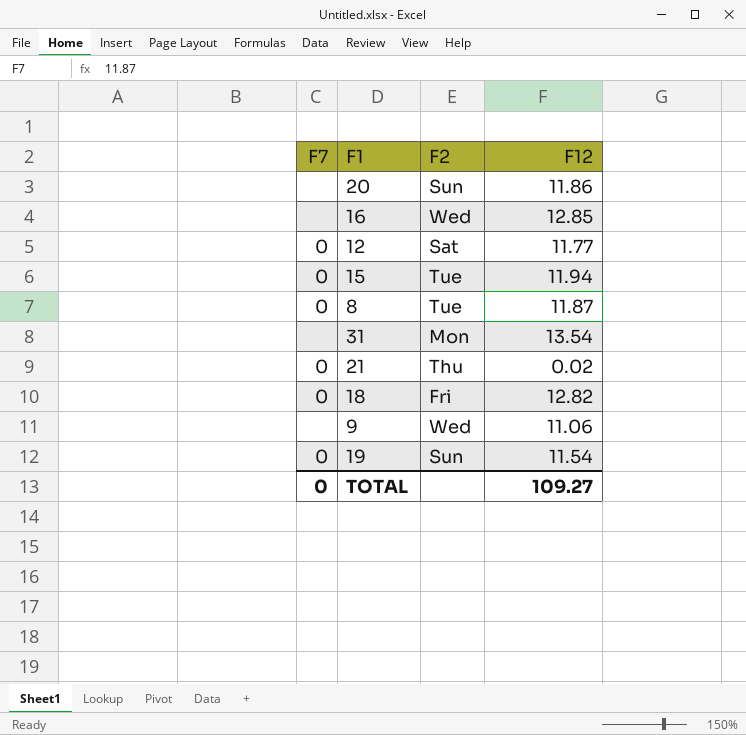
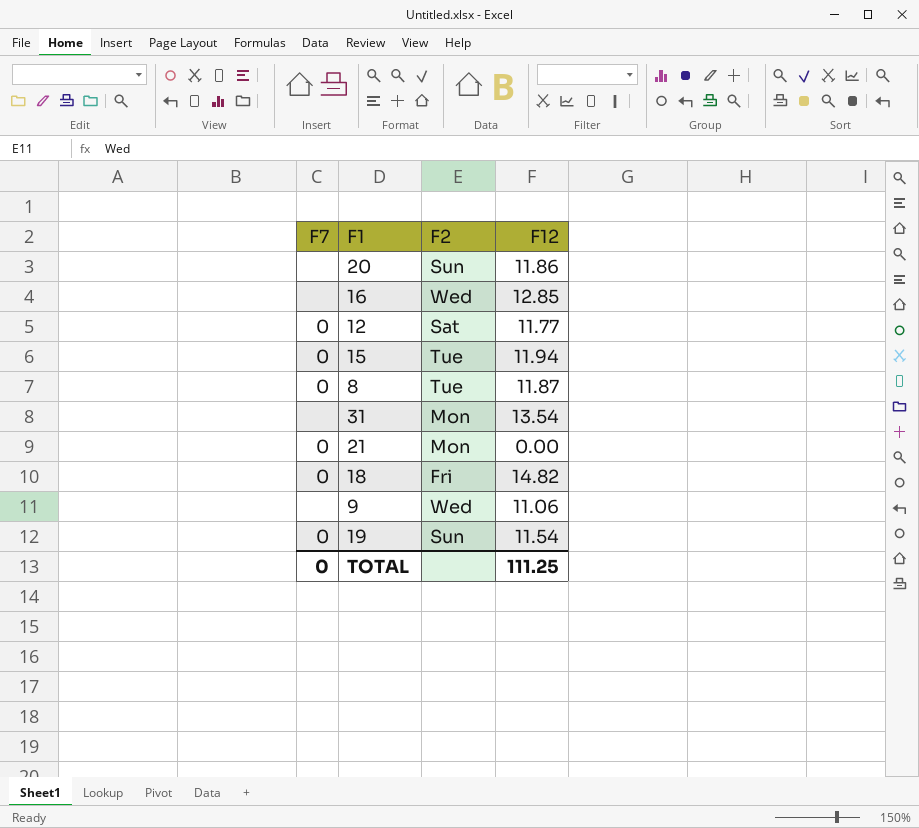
21 | F2: Thu -> Mon
21 | F12: 0.02 -> 0.00
18 | F12: 12.82 -> 14.82
TOTAL | F12: 109.27 -> 111.25

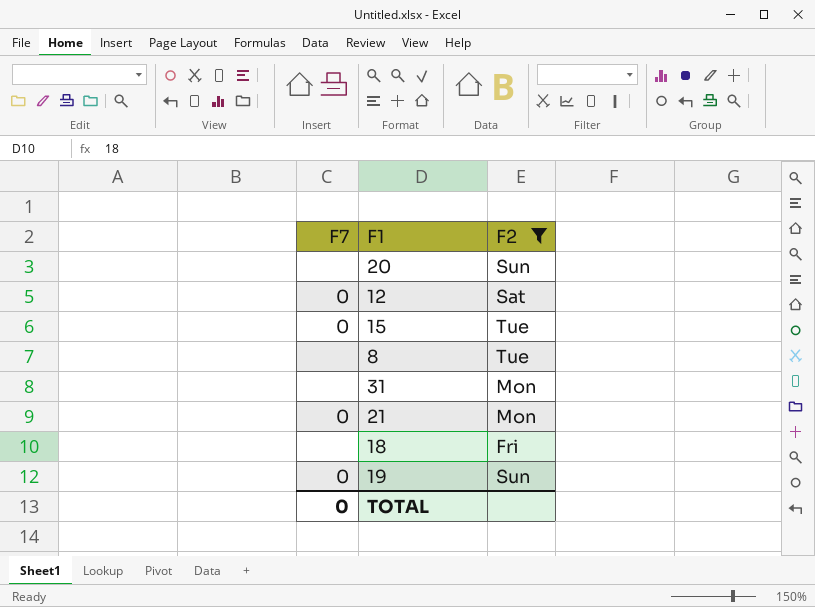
filter: none -> F2 != Wed
column F12 | position: 4 -> none
8 | F7: 0 -> none
18 | F7: 0 -> none

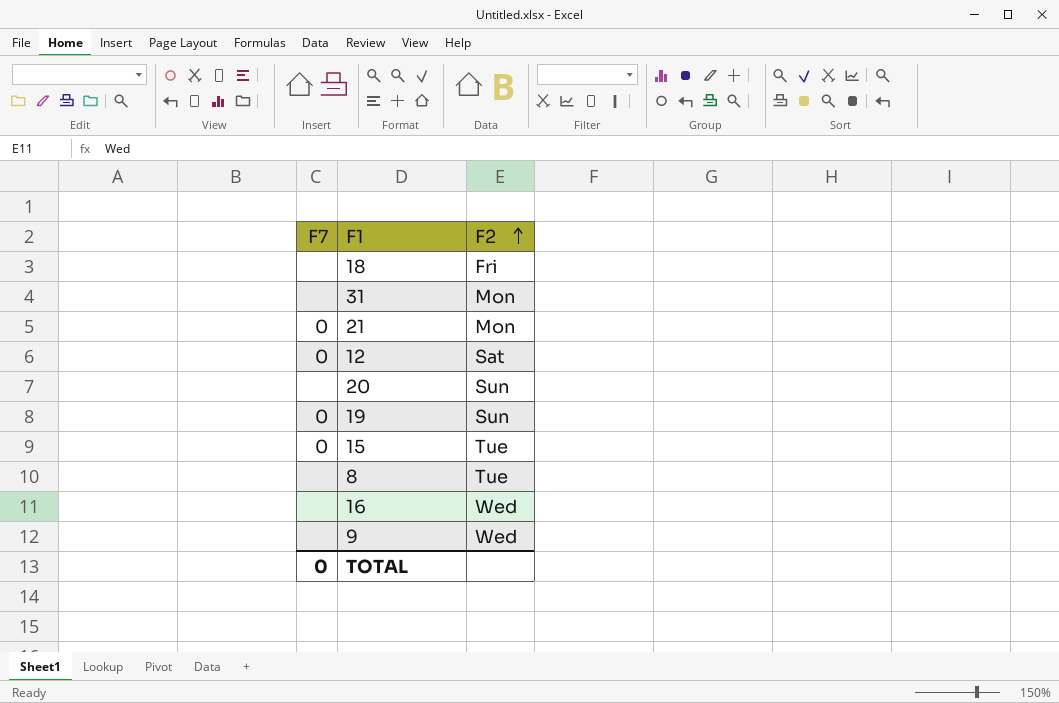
filter: F2 != Wed -> none
row order: none -> F2 ascending

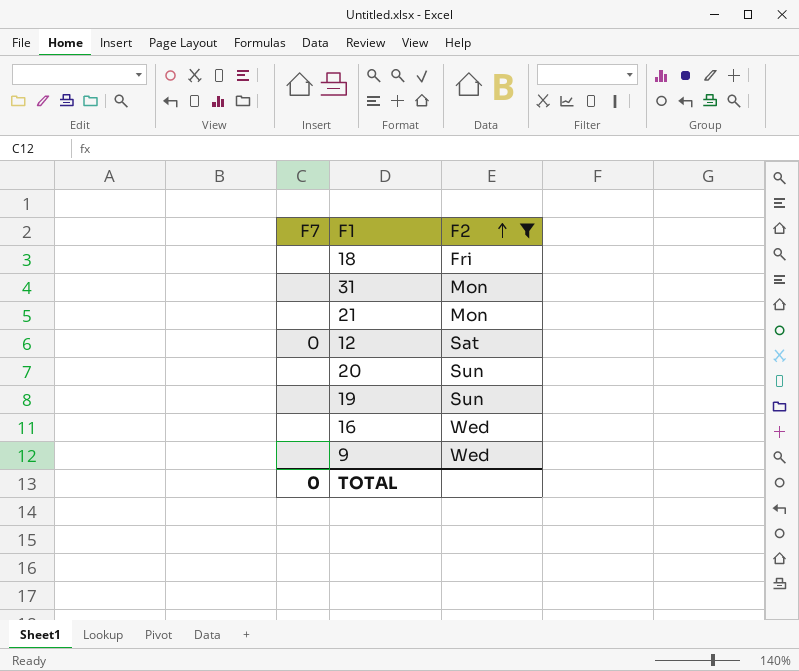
filter: none -> F2 != Tue
21 | F7: 0 -> none
19 | F7: 0 -> none

